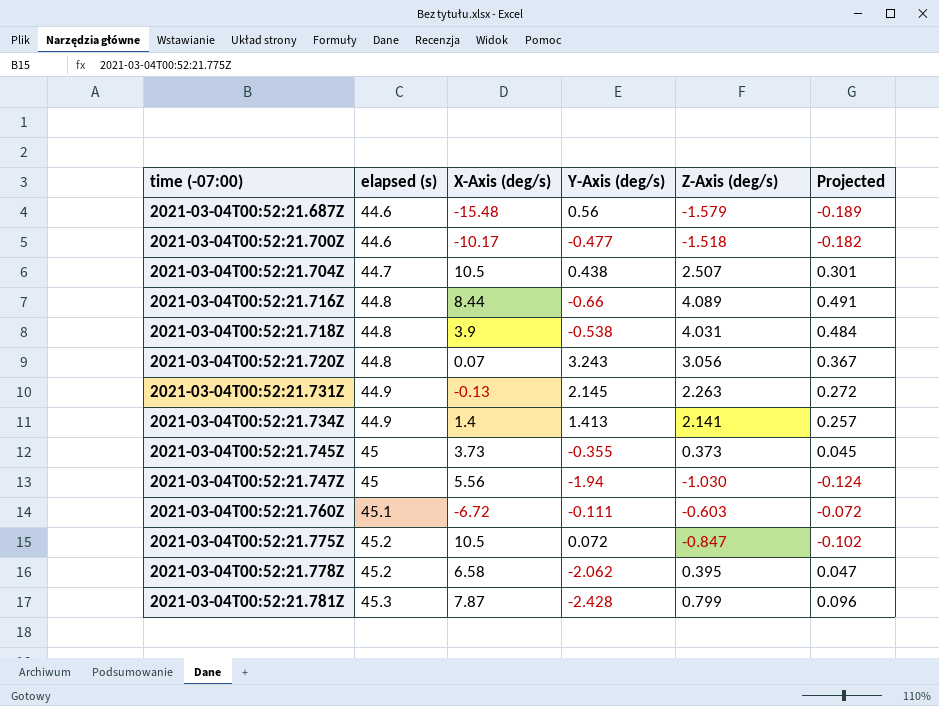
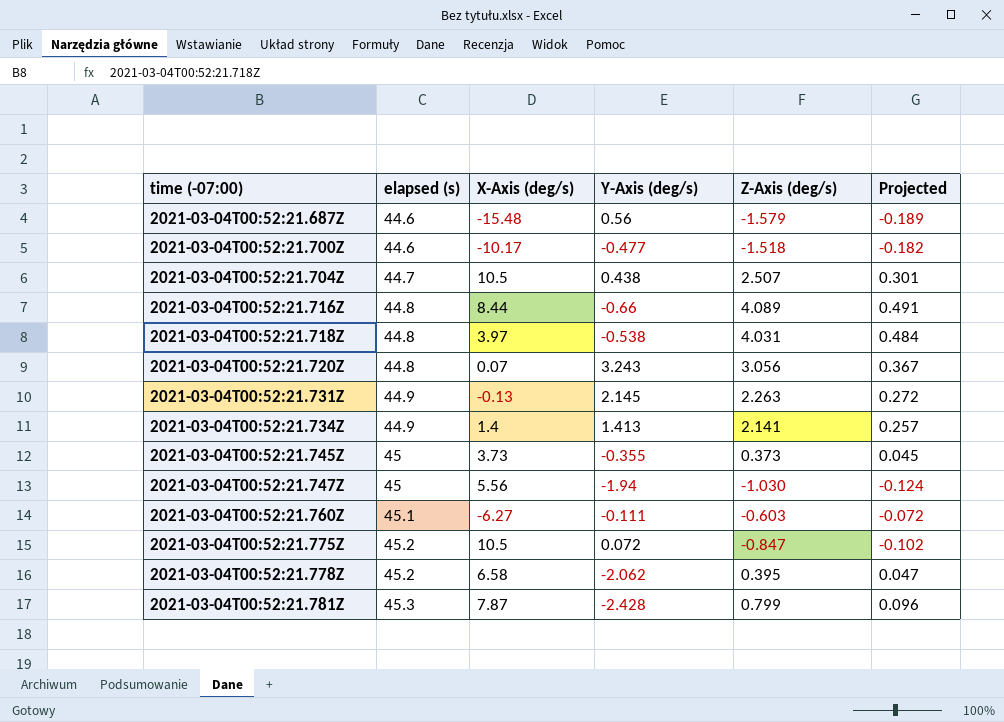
2021-03-04T00:52:21.718Z | X-Axis (deg/s): 3.9 -> 3.97
2021-03-04T00:52:21.760Z | X-Axis (deg/s): -6.72 -> -6.27

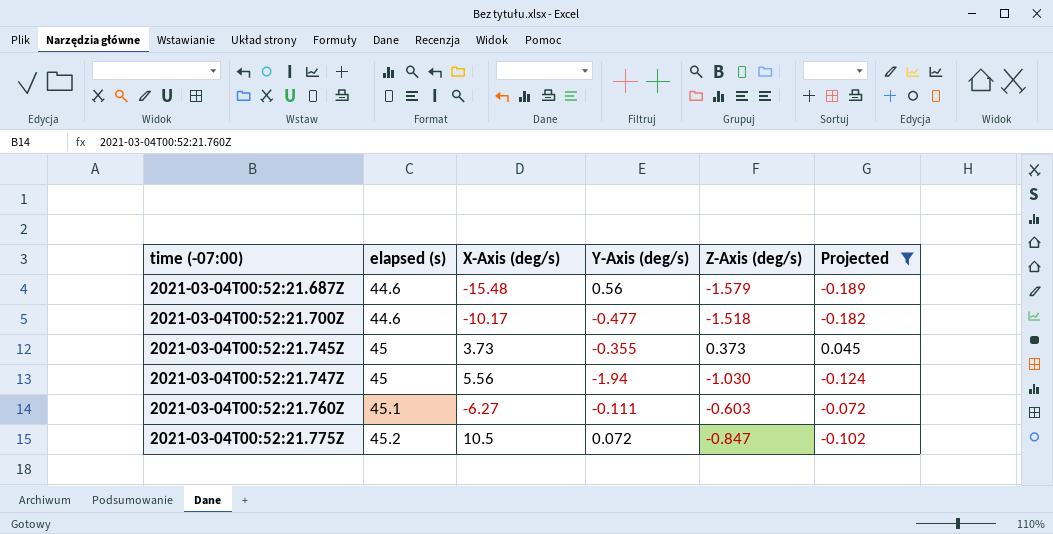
filter: none -> Projected <= 0.045

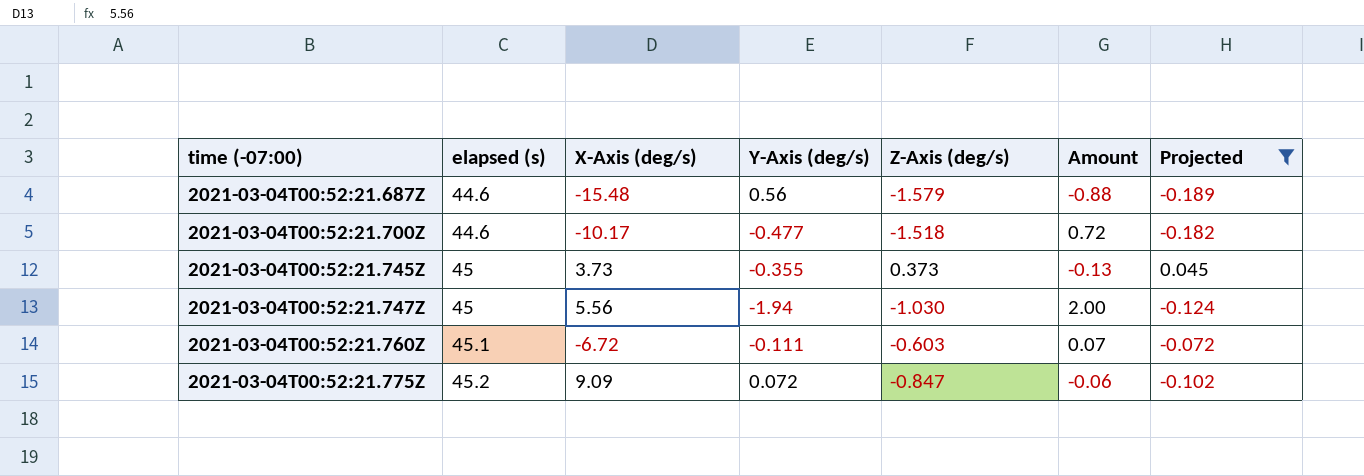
column Amount | formula: none -> [Y-Axis (deg/s)] * [Z-Axis (deg/s)]
2021-03-04T00:52:21.760Z | X-Axis (deg/s): -6.27 -> -6.72
2021-03-04T00:52:21.775Z | X-Axis (deg/s): 10.5 -> 9.09

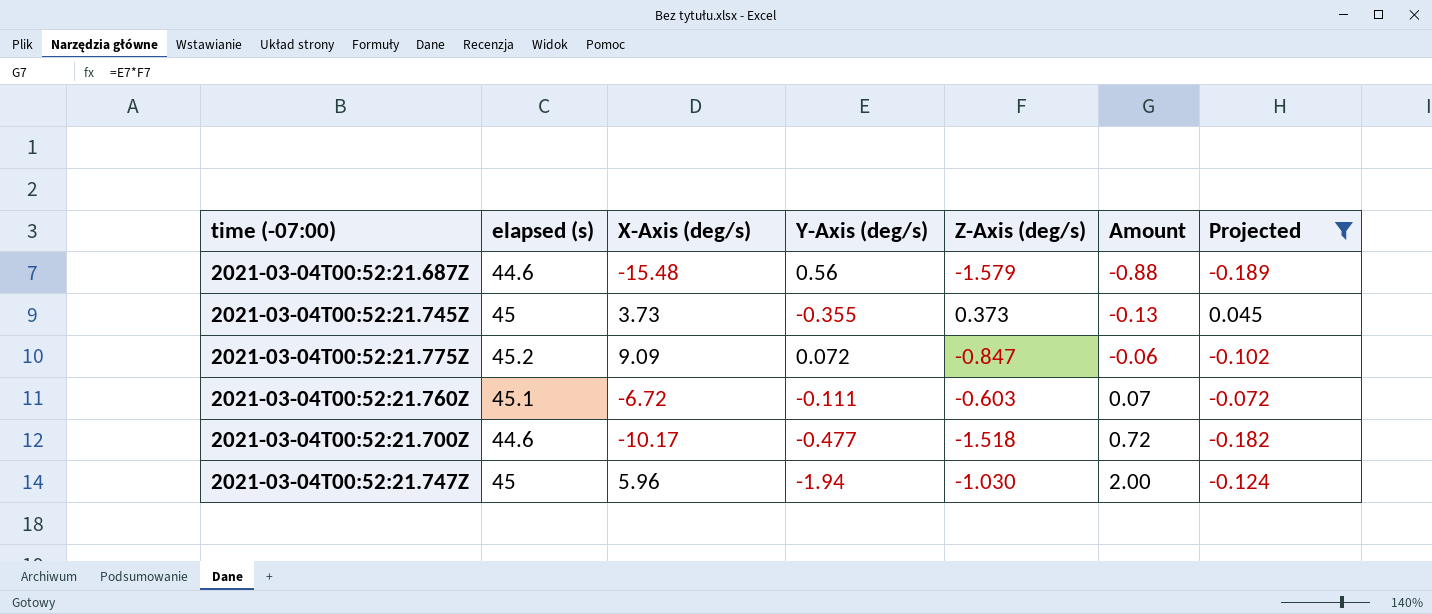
row order: time (-07:00) ascending -> Amount ascending
2021-03-04T00:52:21.747Z | X-Axis (deg/s): 5.56 -> 5.96

